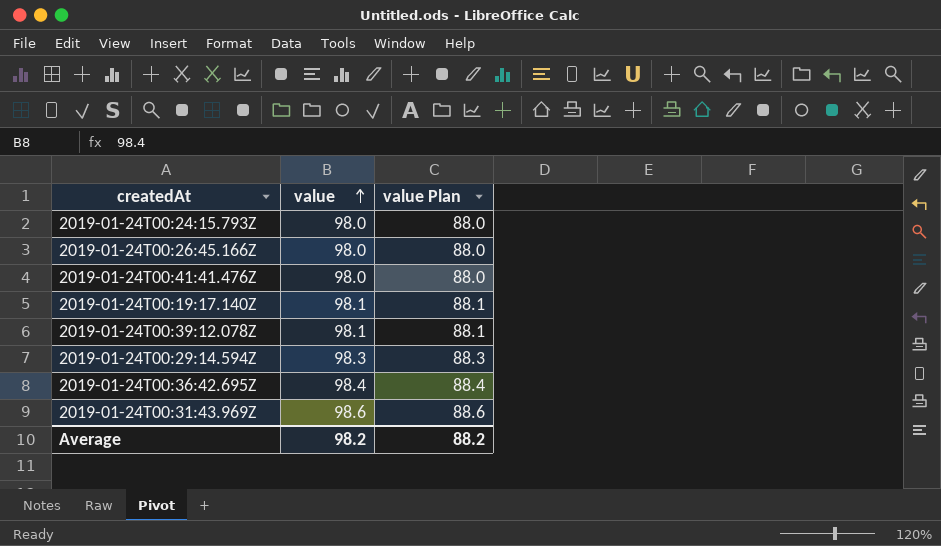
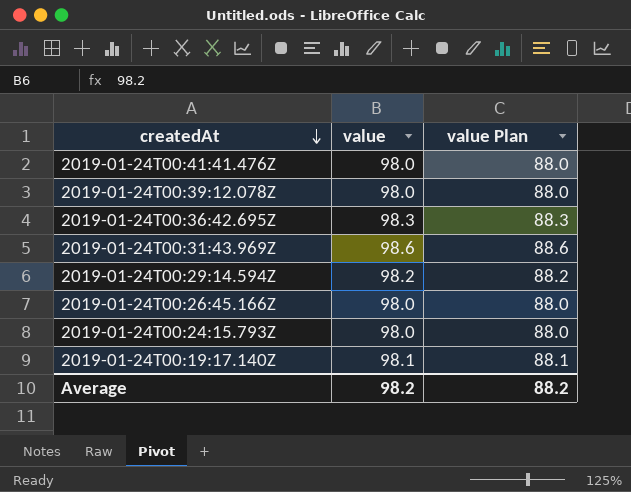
row order: value ascending -> createdAt descending
2019-01-24T00:39:12.078Z | value: 98.1 -> 98.0
2019-01-24T00:39:12.078Z | value Plan: 88.1 -> 88.0
2019-01-24T00:36:42.695Z | value: 98.4 -> 98.3
2019-01-24T00:36:42.695Z | value Plan: 88.4 -> 88.3
2019-01-24T00:29:14.594Z | value: 98.3 -> 98.2
2019-01-24T00:29:14.594Z | value Plan: 88.3 -> 88.2

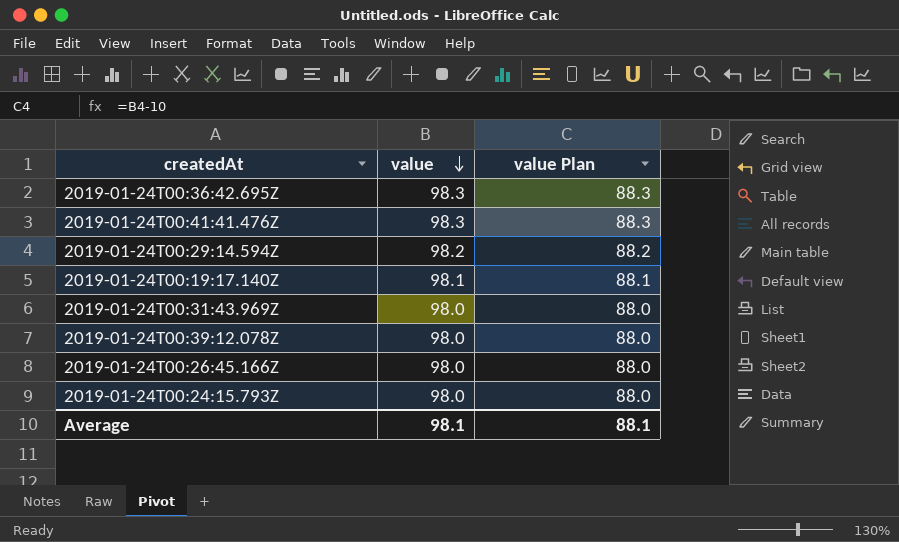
row order: createdAt descending -> value descending
2019-01-24T00:41:41.476Z | value: 98.0 -> 98.3
2019-01-24T00:41:41.476Z | value Plan: 88.0 -> 88.3
2019-01-24T00:31:43.969Z | value: 98.6 -> 98.0
2019-01-24T00:31:43.969Z | value Plan: 88.6 -> 88.0
Average | value: 98.2 -> 98.1
Average | value Plan: 88.2 -> 88.1

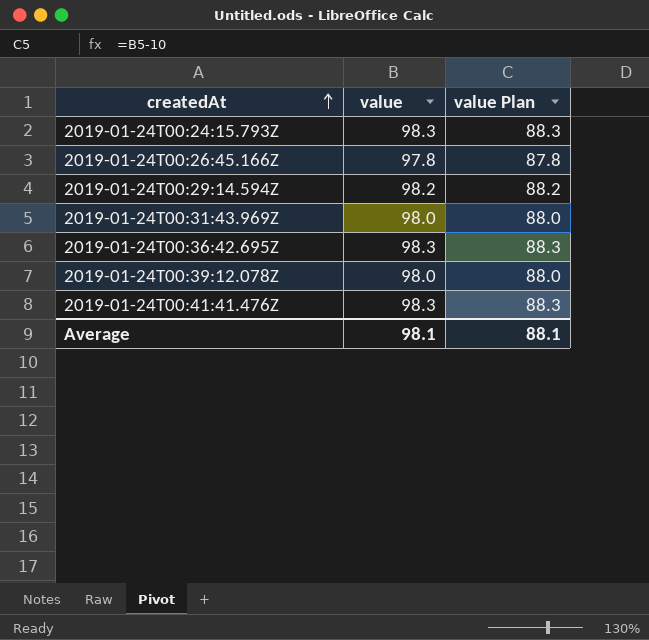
row order: value descending -> createdAt ascending
row 2019-01-24T00:19:17.140Z: 98.1 | 88.1 -> none
2019-01-24T00:24:15.793Z | value: 98.0 -> 98.3
2019-01-24T00:24:15.793Z | value Plan: 88.0 -> 88.3
2019-01-24T00:26:45.166Z | value: 98.0 -> 97.8
2019-01-24T00:26:45.166Z | value Plan: 88.0 -> 87.8

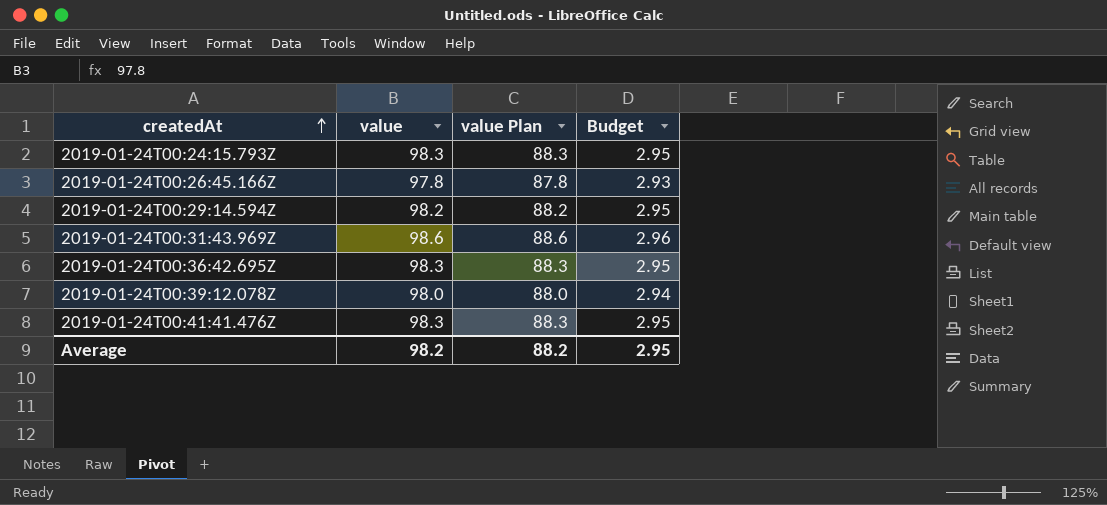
column Budget | formula: none -> [value] * 0.03
2019-01-24T00:31:43.969Z | value: 98.0 -> 98.6
2019-01-24T00:31:43.969Z | value Plan: 88.0 -> 88.6
Average | value: 98.1 -> 98.2
Average | value Plan: 88.1 -> 88.2

